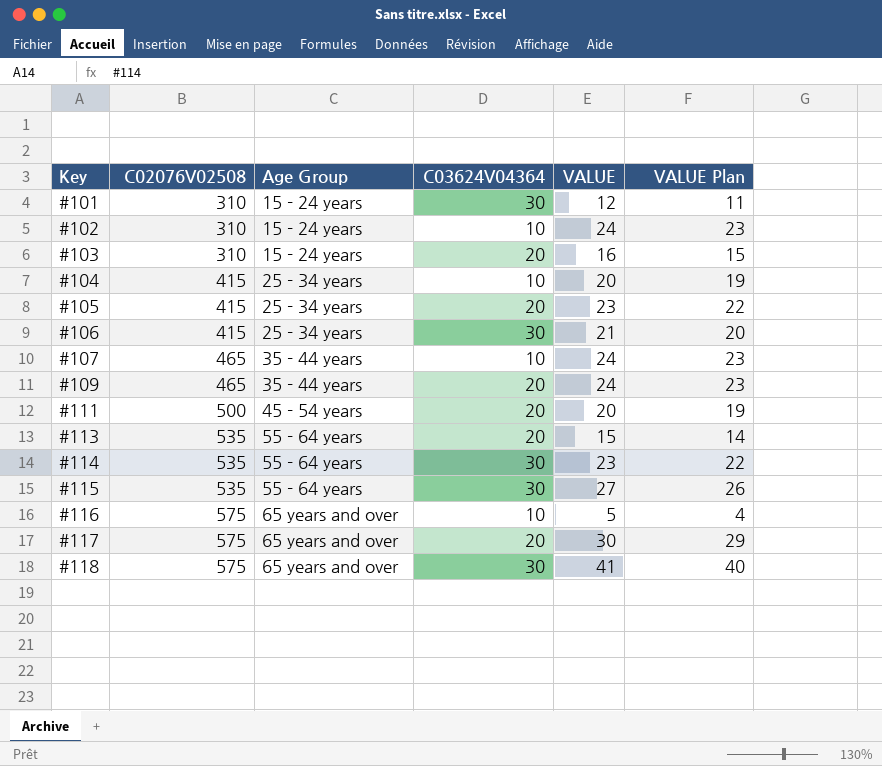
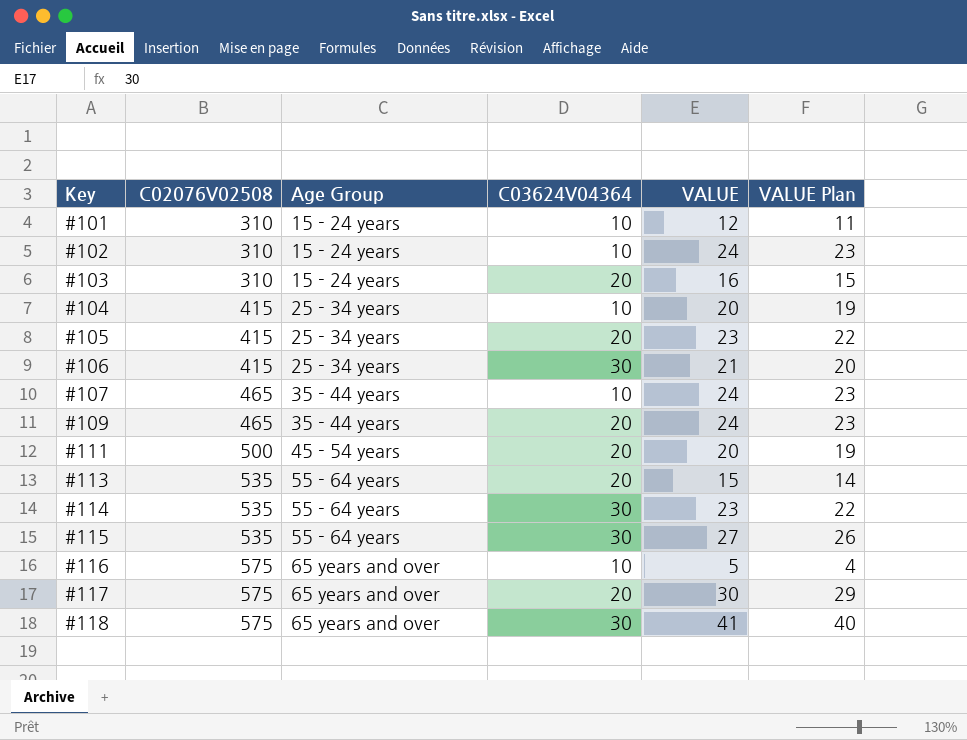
#101 | C03624V04364: 30 -> 10

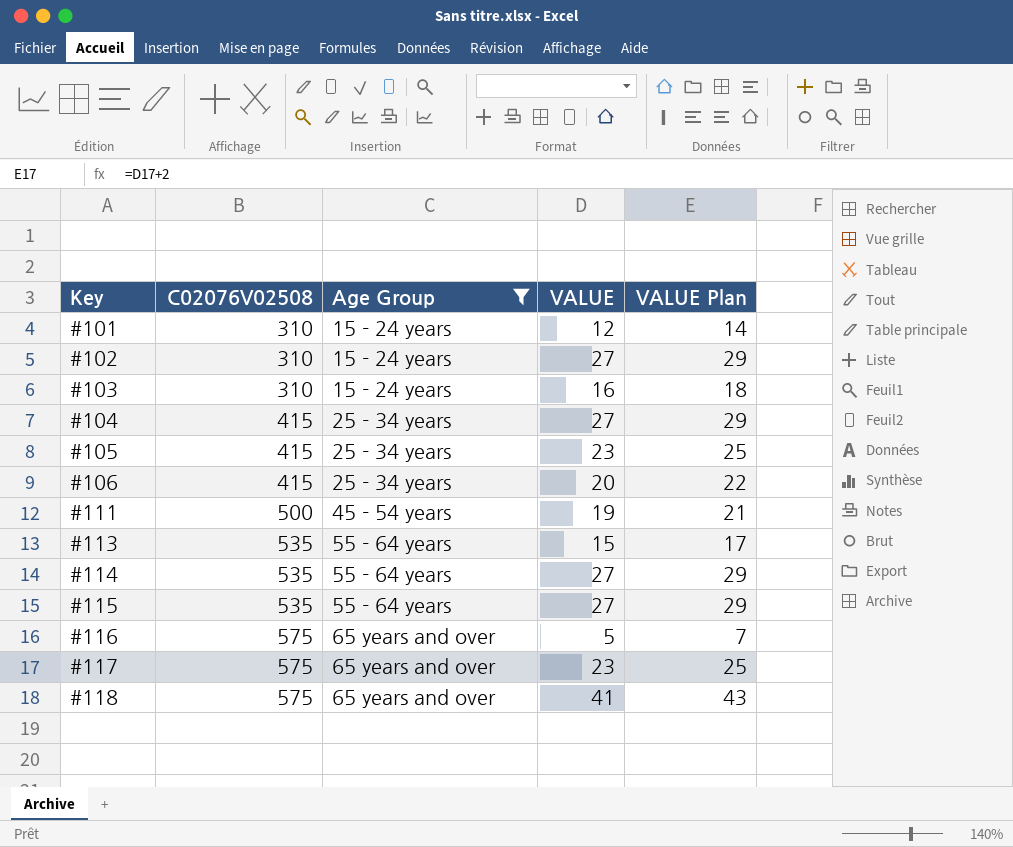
filter: none -> Age Group != 35 - 44 years
column C03624V04364 | position: 4 -> none
column VALUE Plan | formula: [VALUE] - 1 -> [VALUE] + 2
#102 | VALUE: 24 -> 27
#104 | VALUE: 20 -> 27
#106 | VALUE: 21 -> 20
#111 | VALUE: 20 -> 19
#114 | VALUE: 23 -> 27
#117 | VALUE: 30 -> 23

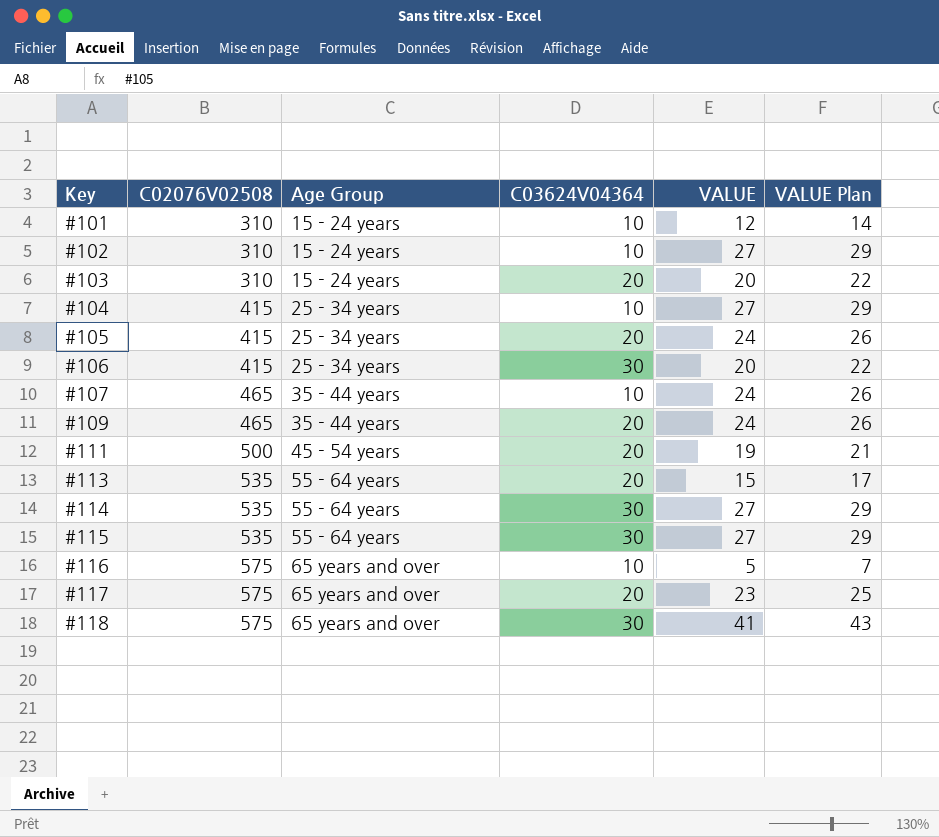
filter: Age Group != 35 - 44 years -> none
column C03624V04364 | position: none -> 4
#103 | VALUE: 16 -> 20
#103 | VALUE Plan: 18 -> 22
#105 | VALUE: 23 -> 24
#105 | VALUE Plan: 25 -> 26

